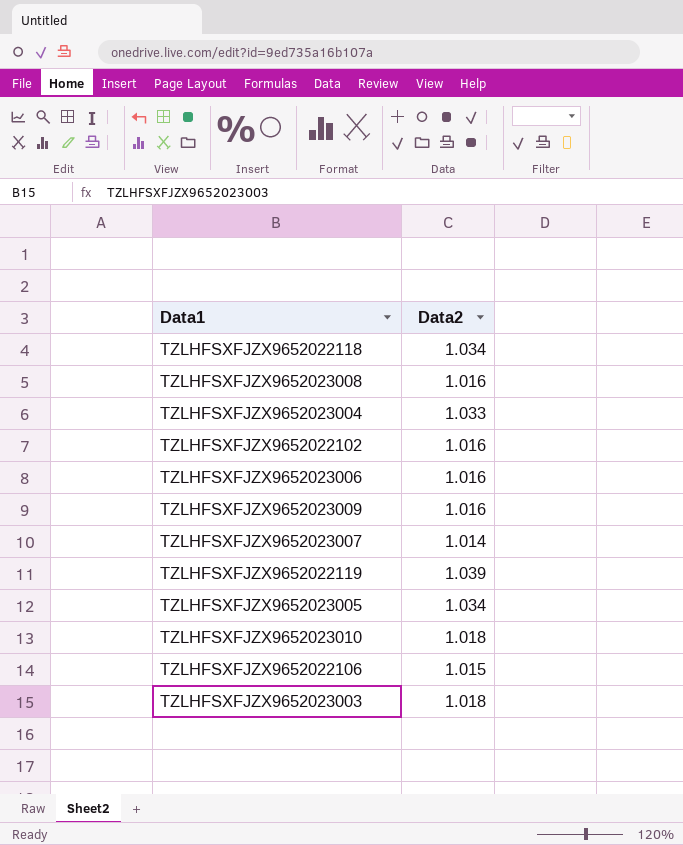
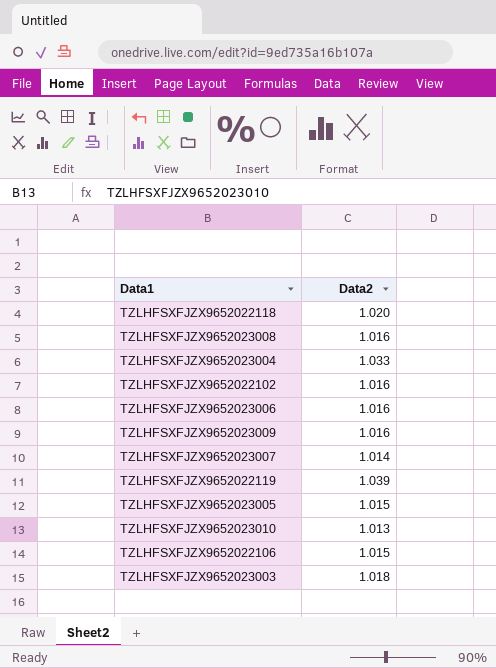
TZLHFSXFJZX9652022118 | Data2: 1.034 -> 1.020
TZLHFSXFJZX9652023005 | Data2: 1.034 -> 1.015
TZLHFSXFJZX9652023010 | Data2: 1.018 -> 1.013

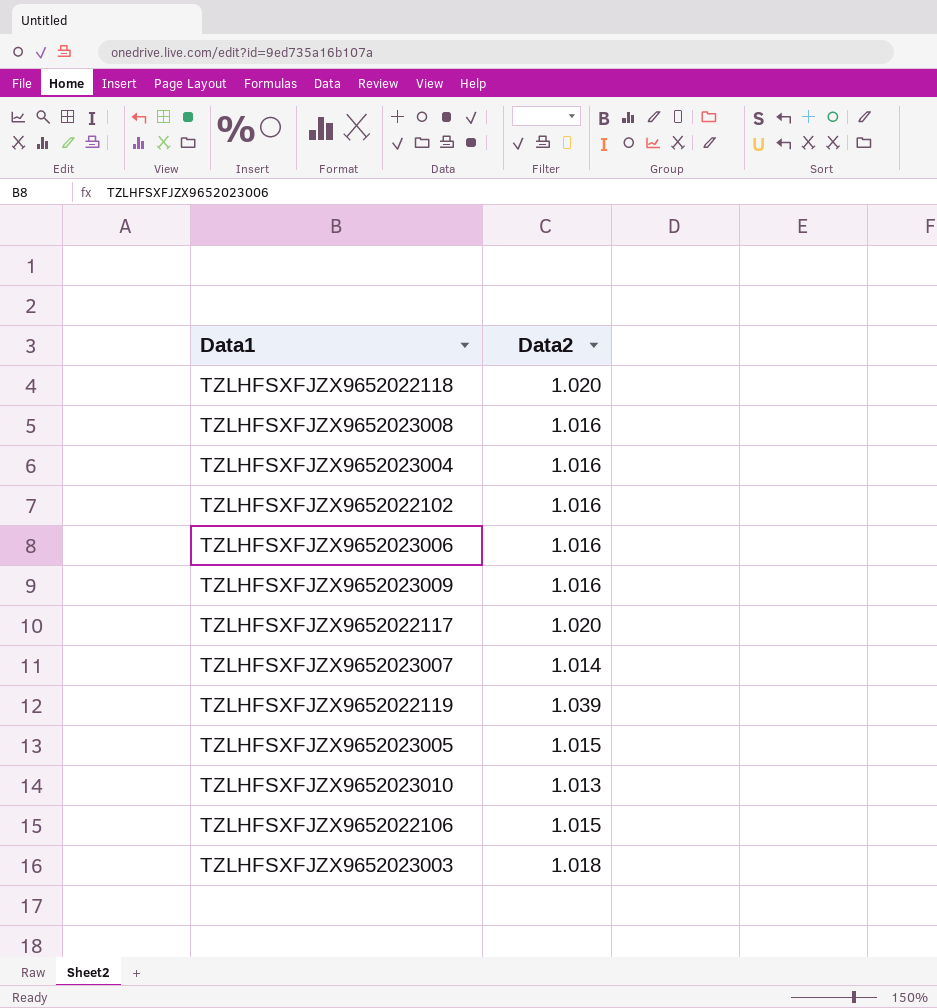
TZLHFSXFJZX9652023004 | Data2: 1.033 -> 1.016
row TZLHFSXFJZX9652022117: none -> 1.020

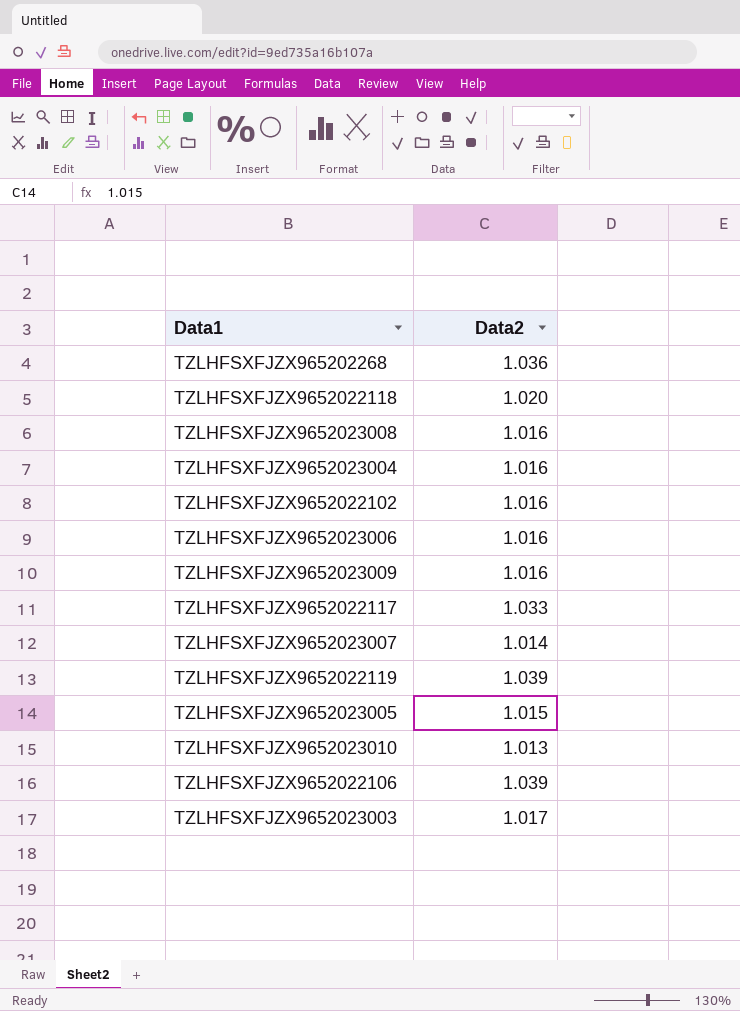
row TZLHFSXFJZX965202268: none -> 1.036
TZLHFSXFJZX9652022117 | Data2: 1.020 -> 1.033
TZLHFSXFJZX9652022106 | Data2: 1.015 -> 1.039
TZLHFSXFJZX9652023003 | Data2: 1.018 -> 1.017

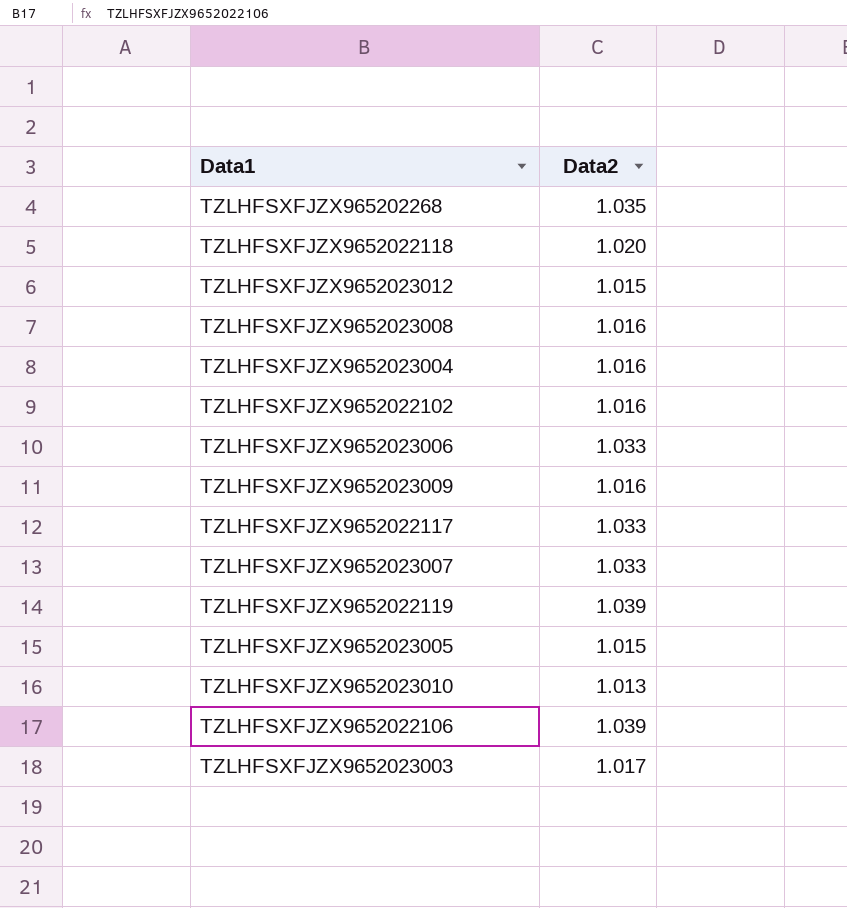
TZLHFSXFJZX965202268 | Data2: 1.036 -> 1.035
row TZLHFSXFJZX9652023012: none -> 1.015
TZLHFSXFJZX9652023006 | Data2: 1.016 -> 1.033
TZLHFSXFJZX9652023007 | Data2: 1.014 -> 1.033

